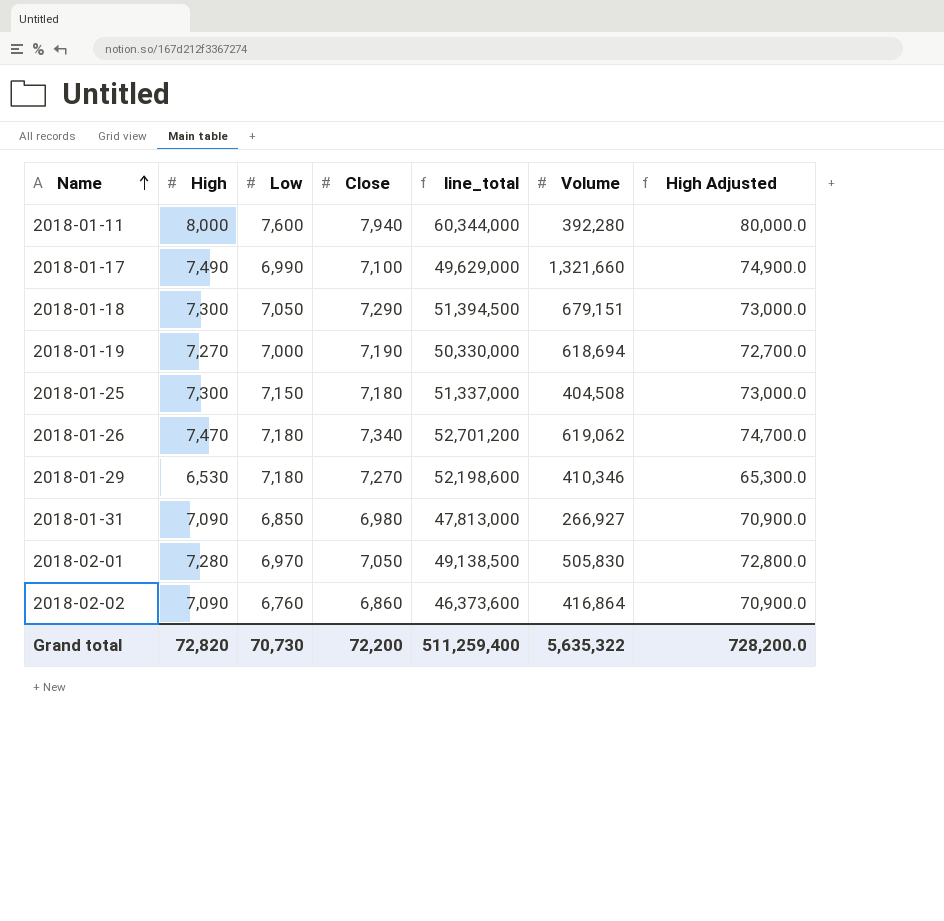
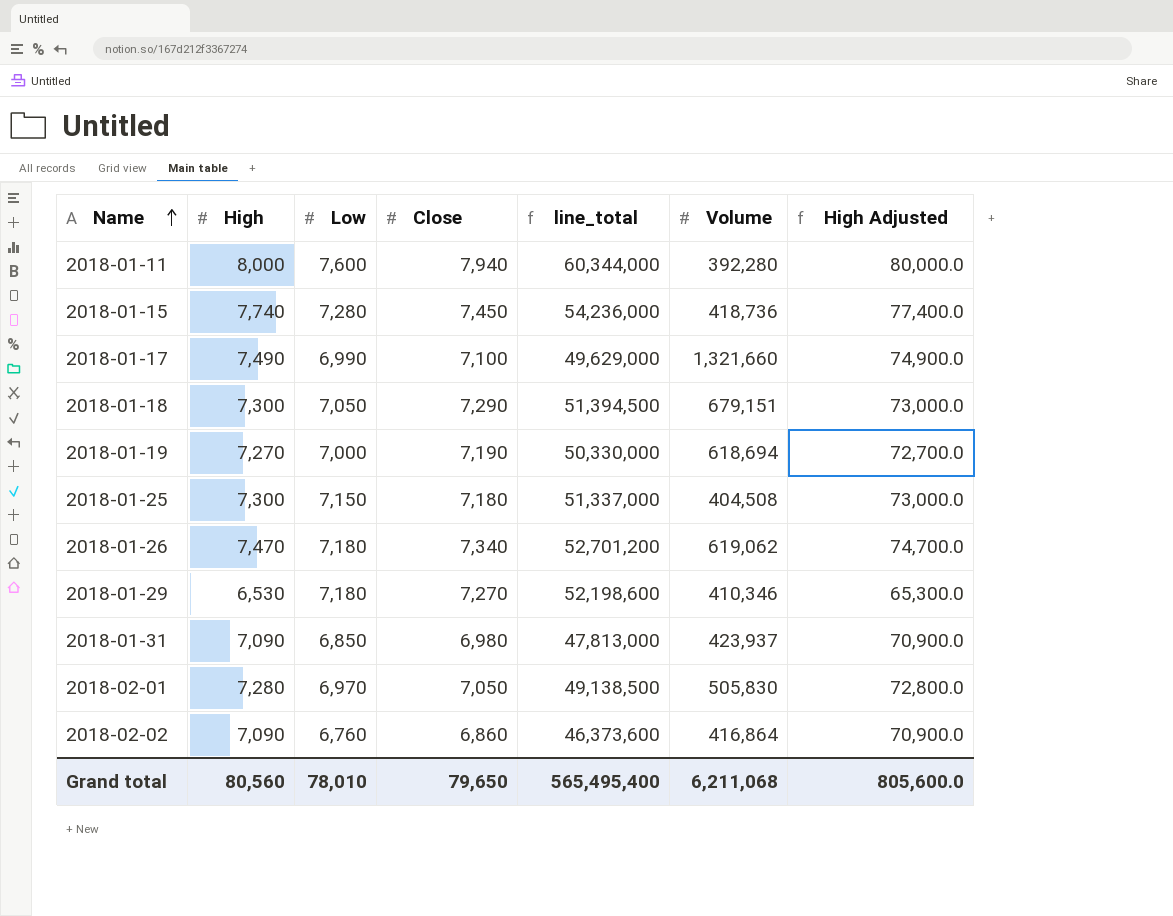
row 2018-01-15: none -> 7,740 | 7,280 | 7,450 | 54,236,000 | 418,736 | 77,400.0
2018-01-31 | Volume: 266,927 -> 423,937
Grand total | High: 72,820 -> 80,560
Grand total | Low: 70,730 -> 78,010
Grand total | Close: 72,200 -> 79,650
Grand total | line_total: 511,259,400 -> 565,495,400
Grand total | Volume: 5,635,322 -> 6,211,068
Grand total | High Adjusted: 728,200.0 -> 805,600.0

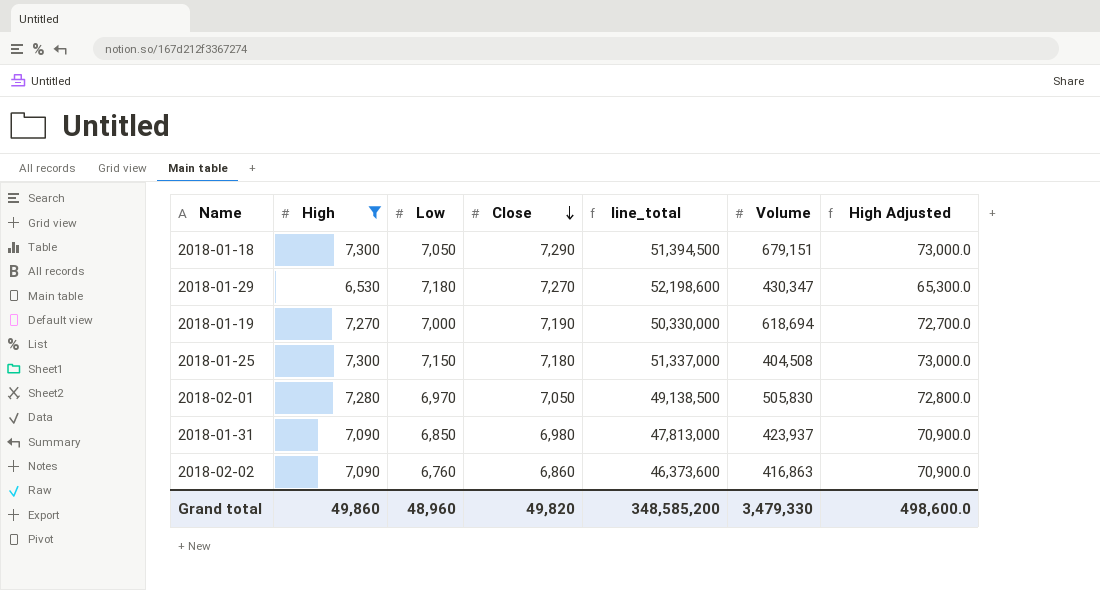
filter: none -> High <= 7,300
row order: Name ascending -> Close descending
2018-01-29 | Volume: 410,346 -> 430,347
2018-02-02 | Volume: 416,864 -> 416,863
Grand total | High: 80,560 -> 49,860
Grand total | Low: 78,010 -> 48,960
Grand total | Close: 79,650 -> 49,820
Grand total | line_total: 565,495,400 -> 348,585,200
Grand total | Volume: 6,211,068 -> 3,479,330
Grand total | High Adjusted: 805,600.0 -> 498,600.0

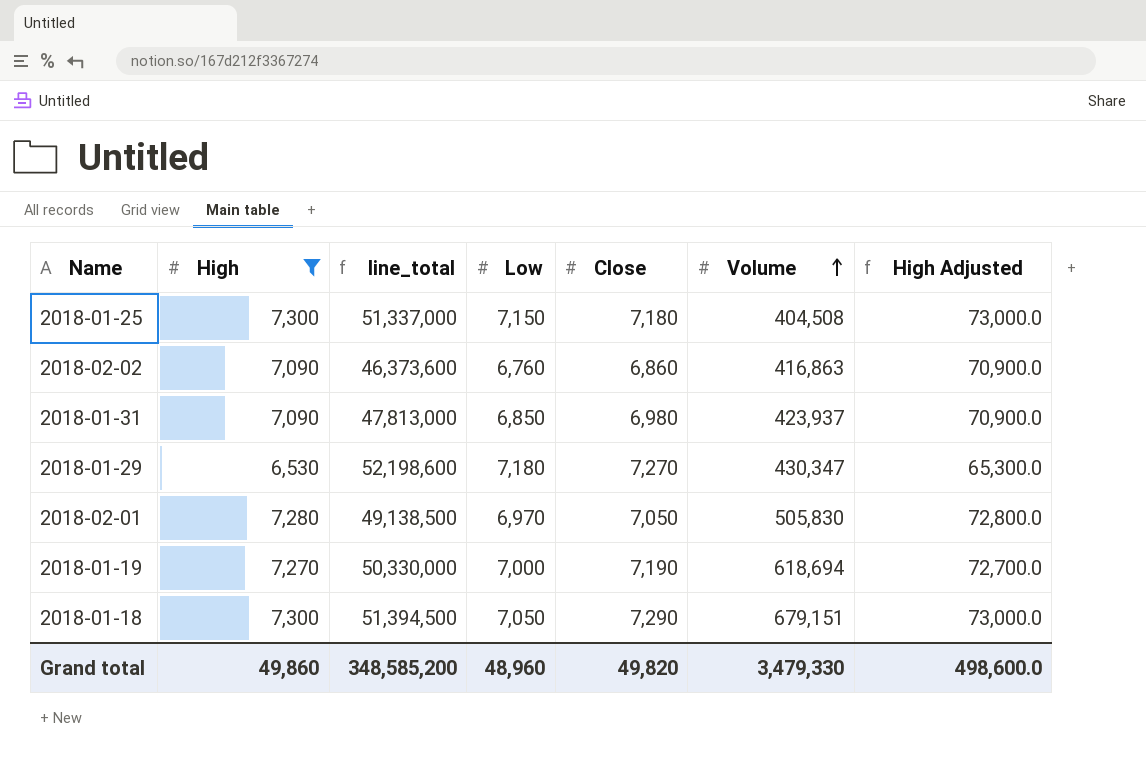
row order: Close descending -> Volume ascending
column line_total | position: 5 -> 3

